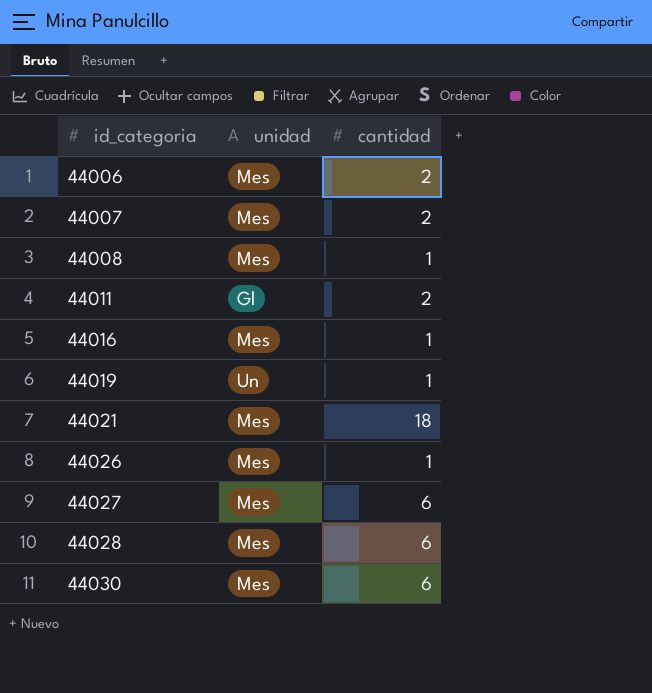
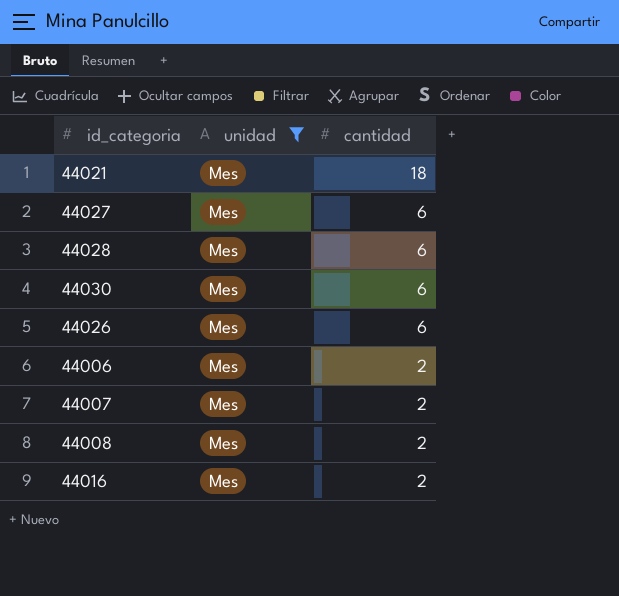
filter: none -> unidad = Mes
row order: id_categoria ascending -> cantidad descending
44026 | cantidad: 1 -> 6
44008 | cantidad: 1 -> 2
44016 | cantidad: 1 -> 2

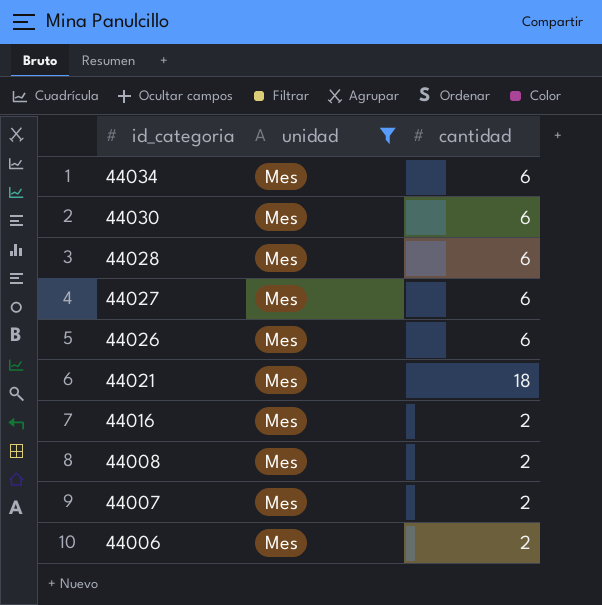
row order: cantidad descending -> id_categoria descending
row 44034: none -> Mes | 6

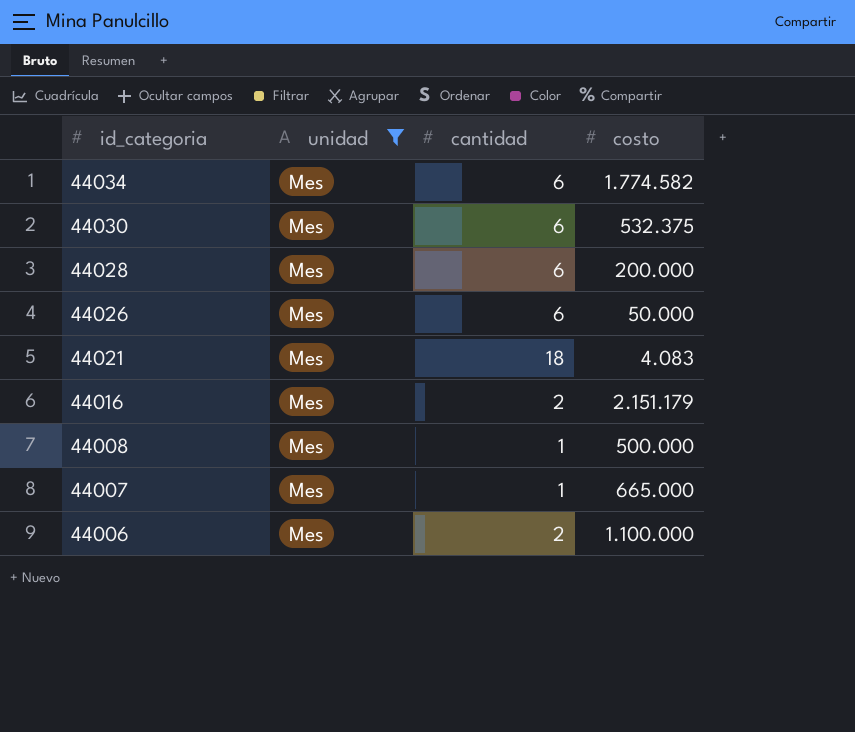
column costo | position: none -> 4
row 44027: Mes | 6 -> none
44008 | cantidad: 2 -> 1
44007 | cantidad: 2 -> 1

